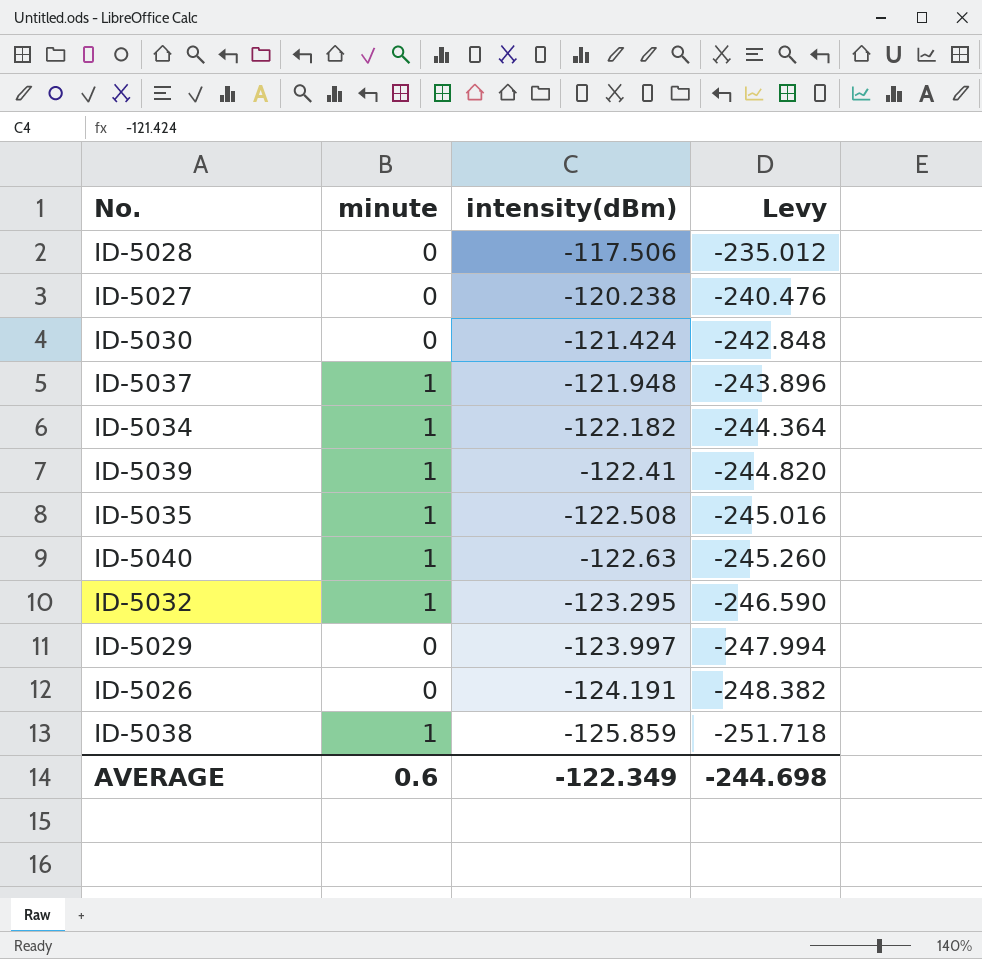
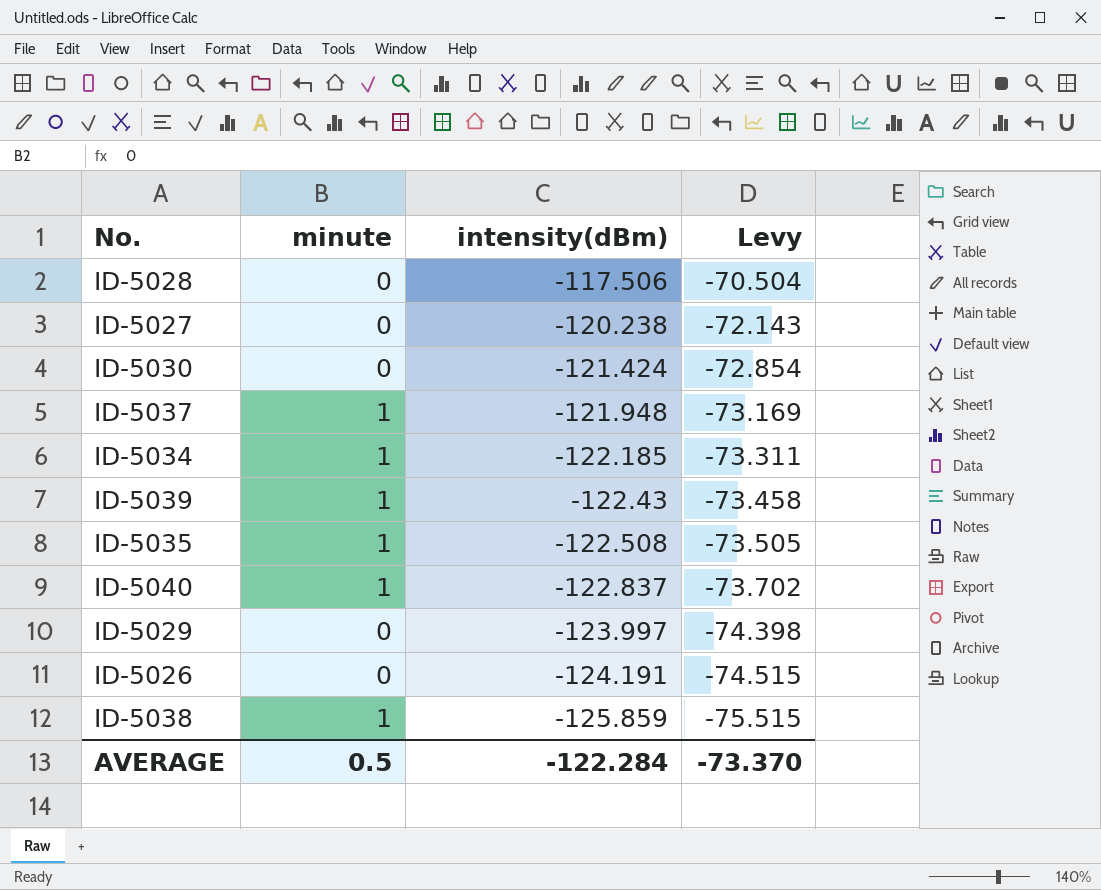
column Levy | formula: [intensity(dBm)] * 2 -> [intensity(dBm)] * 0.6
row ID-5032: 1 | -123.295 | -246.590 -> none
ID-5034 | intensity(dBm): -122.182 -> -122.185
ID-5039 | intensity(dBm): -122.41 -> -122.43
ID-5040 | intensity(dBm): -122.63 -> -122.837
AVERAGE | minute: 0.6 -> 0.5
AVERAGE | intensity(dBm): -122.349 -> -122.284
AVERAGE | Levy: -244.698 -> -73.370

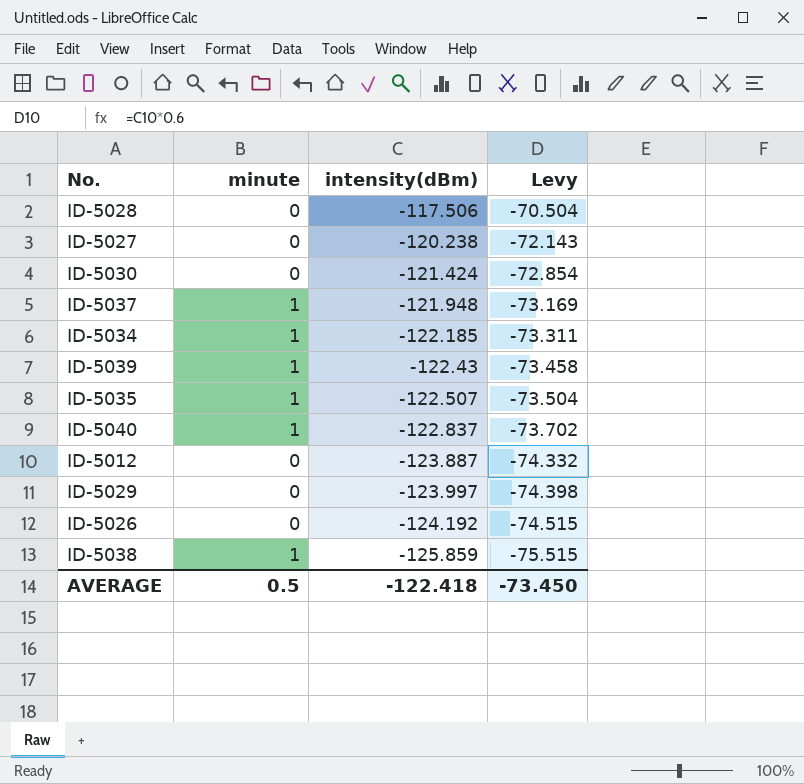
ID-5035 | intensity(dBm): -122.508 -> -122.507
ID-5035 | Levy: -73.505 -> -73.504
row ID-5012: none -> 0 | -123.887 | -74.332
ID-5026 | intensity(dBm): -124.191 -> -124.192
AVERAGE | intensity(dBm): -122.284 -> -122.418
AVERAGE | Levy: -73.370 -> -73.450

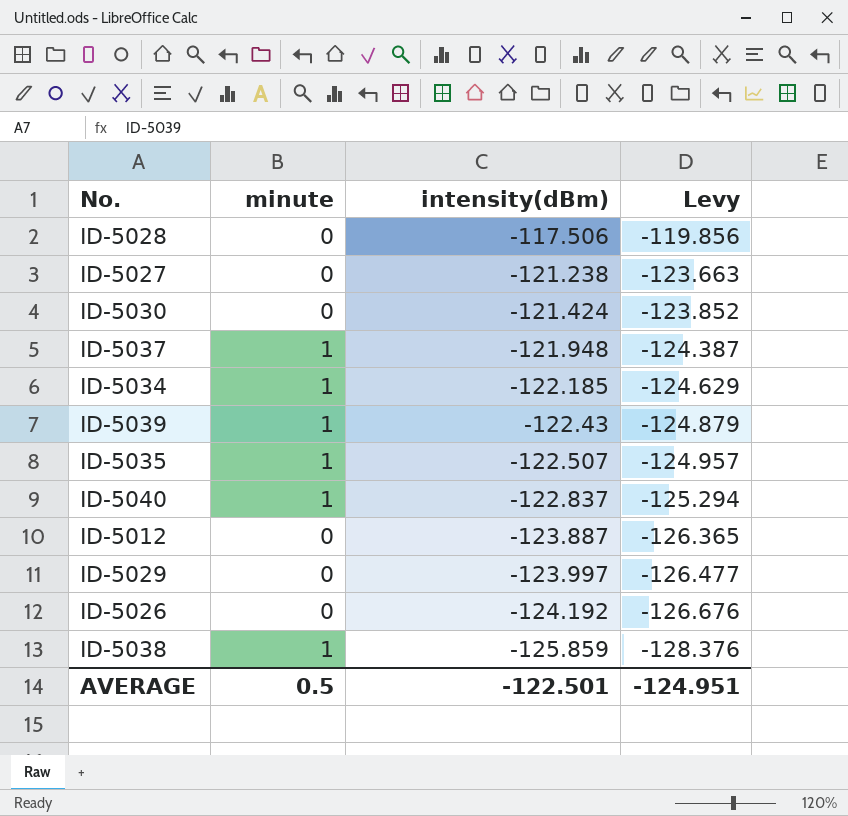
column Levy | formula: [intensity(dBm)] * 0.6 -> [intensity(dBm)] * 1.02
ID-5027 | intensity(dBm): -120.238 -> -121.238
AVERAGE | intensity(dBm): -122.418 -> -122.501
AVERAGE | Levy: -73.450 -> -124.951

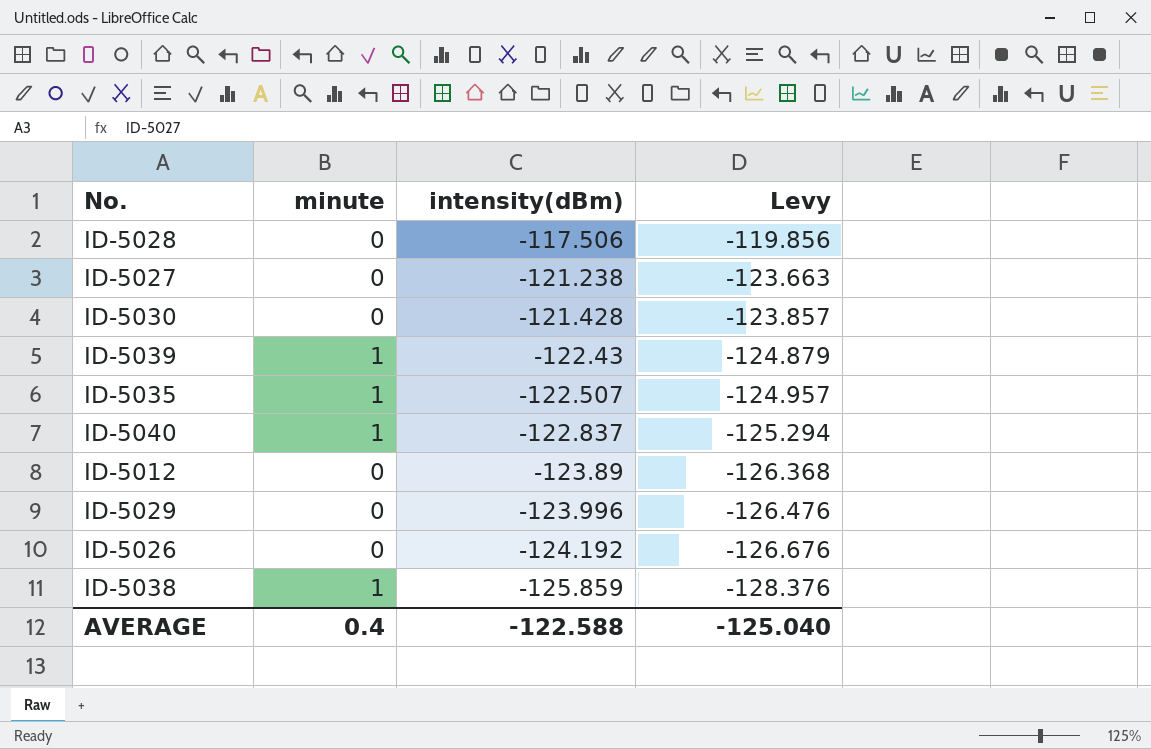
row ID-5037: 1 | -121.948 | -124.387 -> none
row ID-5034: 1 | -122.185 | -124.629 -> none
ID-5030 | intensity(dBm): -121.424 -> -121.428
ID-5030 | Levy: -123.852 -> -123.857
ID-5012 | intensity(dBm): -123.887 -> -123.89
ID-5012 | Levy: -126.365 -> -126.368
ID-5029 | intensity(dBm): -123.997 -> -123.996
ID-5029 | Levy: -126.477 -> -126.476
AVERAGE | minute: 0.5 -> 0.4
AVERAGE | intensity(dBm): -122.501 -> -122.588
AVERAGE | Levy: -124.951 -> -125.040

